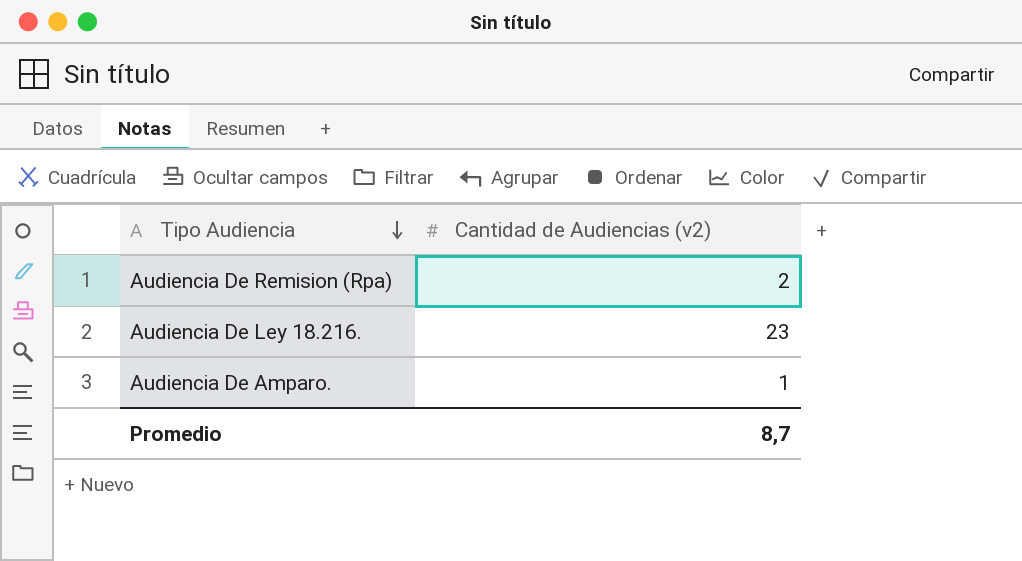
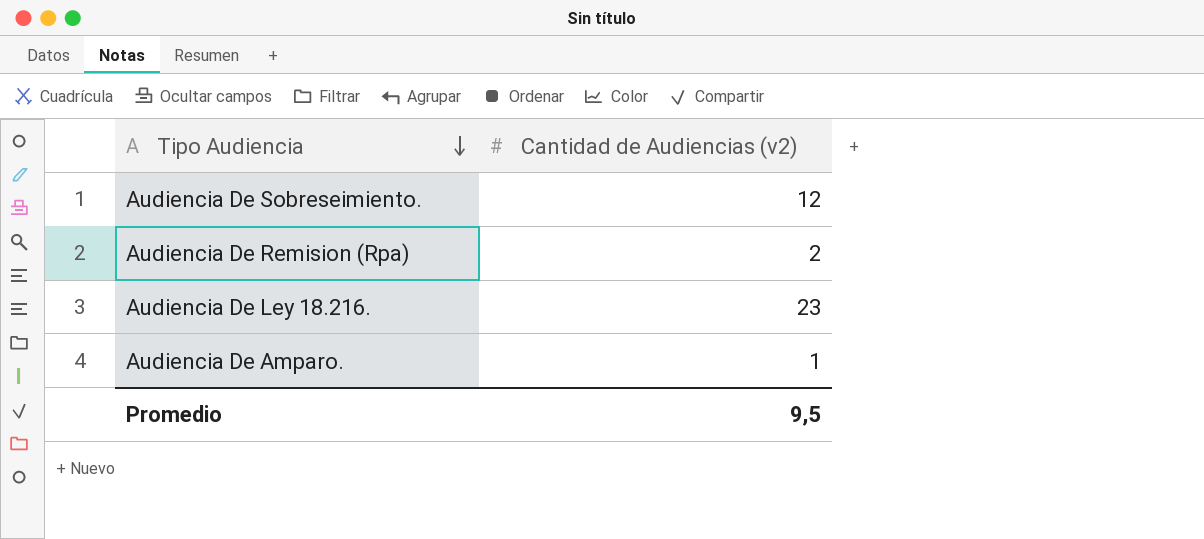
row Audiencia De Sobreseimiento.: none -> 12
Promedio | Cantidad de Audiencias (v2): 8,7 -> 9,5

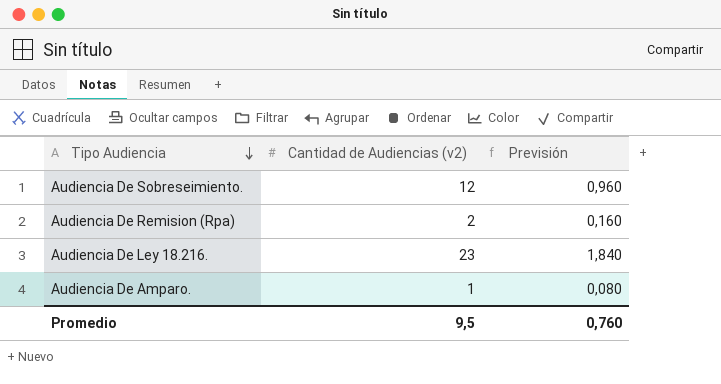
column Previsión | formula: none -> [Cantidad de Audiencias (v2)] * 0,08

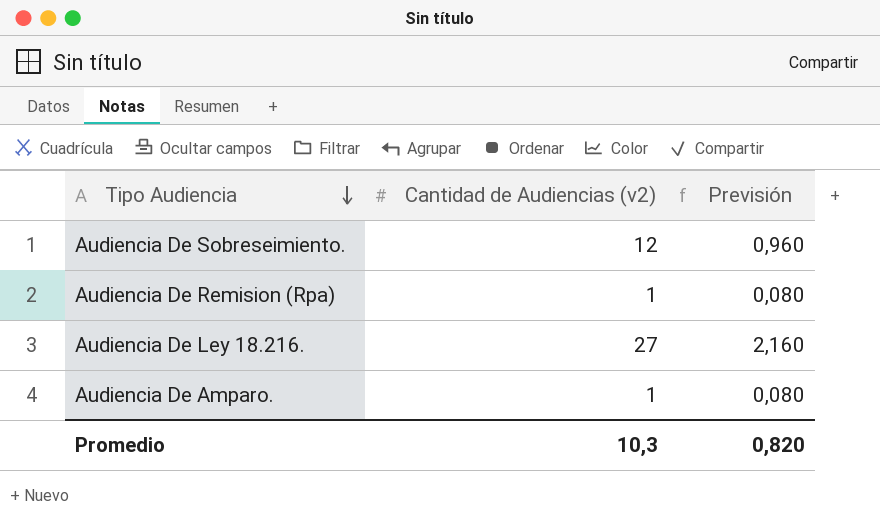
Audiencia De Remision (Rpa) | Cantidad de Audiencias (v2): 2 -> 1
Audiencia De Remision (Rpa) | Previsión: 0,160 -> 0,080
Audiencia De Ley 18.216. | Cantidad de Audiencias (v2): 23 -> 27
Audiencia De Ley 18.216. | Previsión: 1,840 -> 2,160
Promedio | Cantidad de Audiencias (v2): 9,5 -> 10,3
Promedio | Previsión: 0,760 -> 0,820

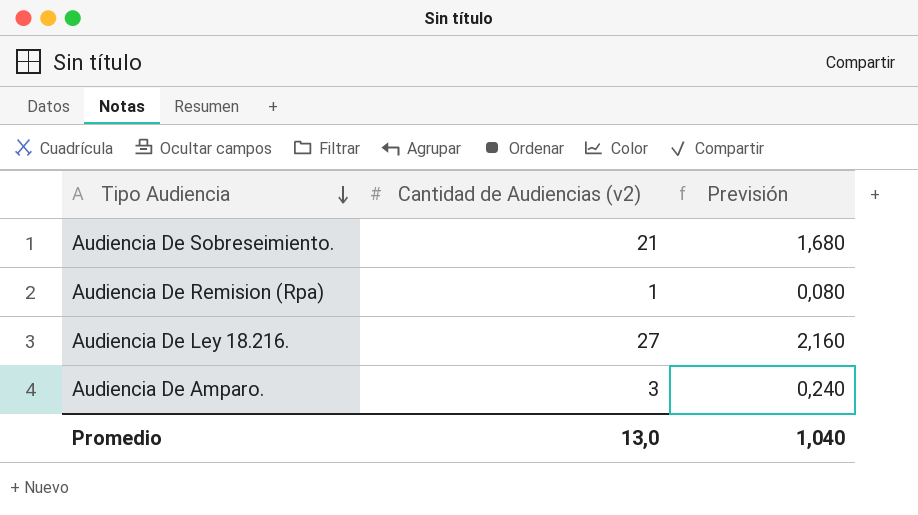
Audiencia De Sobreseimiento. | Cantidad de Audiencias (v2): 12 -> 21
Audiencia De Sobreseimiento. | Previsión: 0,960 -> 1,680
Audiencia De Amparo. | Cantidad de Audiencias (v2): 1 -> 3
Audiencia De Amparo. | Previsión: 0,080 -> 0,240
Promedio | Cantidad de Audiencias (v2): 10,3 -> 13,0
Promedio | Previsión: 0,820 -> 1,040

